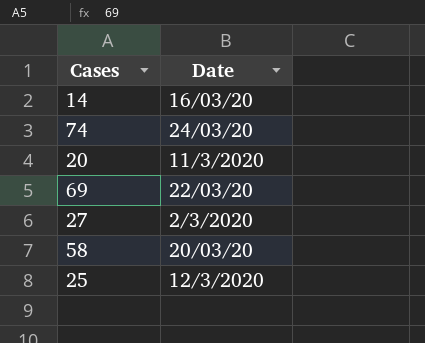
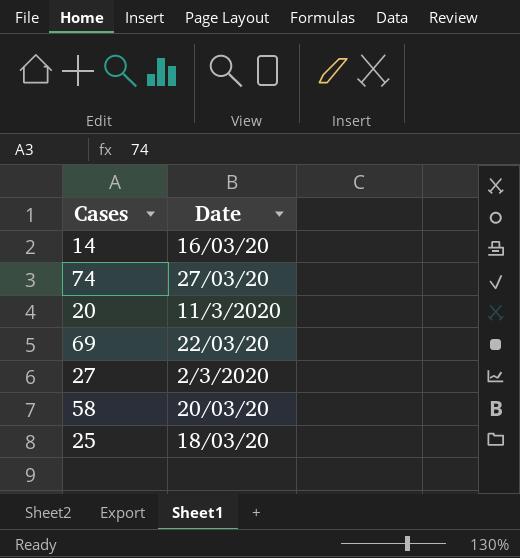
74 | Date: 24/03/20 -> 27/03/20
25 | Date: 12/3/2020 -> 18/03/20

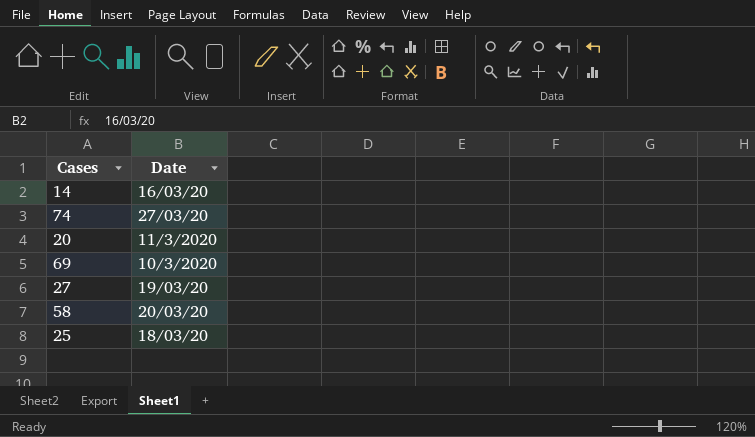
69 | Date: 22/03/20 -> 10/3/2020
27 | Date: 2/3/2020 -> 19/03/20

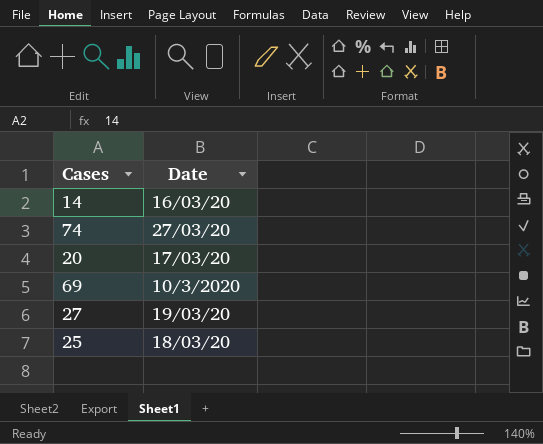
row 58: 20/03/20 -> none
20 | Date: 11/3/2020 -> 17/03/20

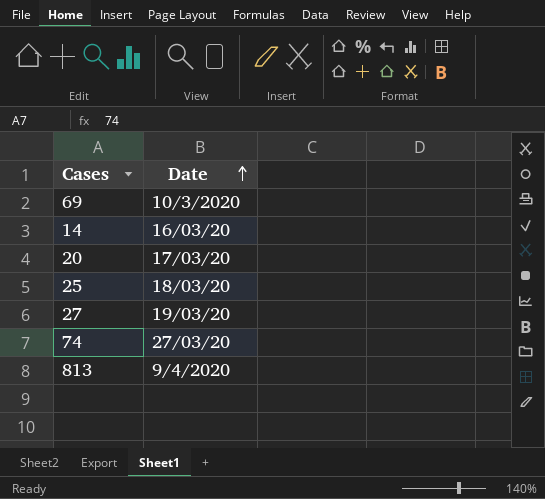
row order: none -> Date ascending
row 813: none -> 9/4/2020

